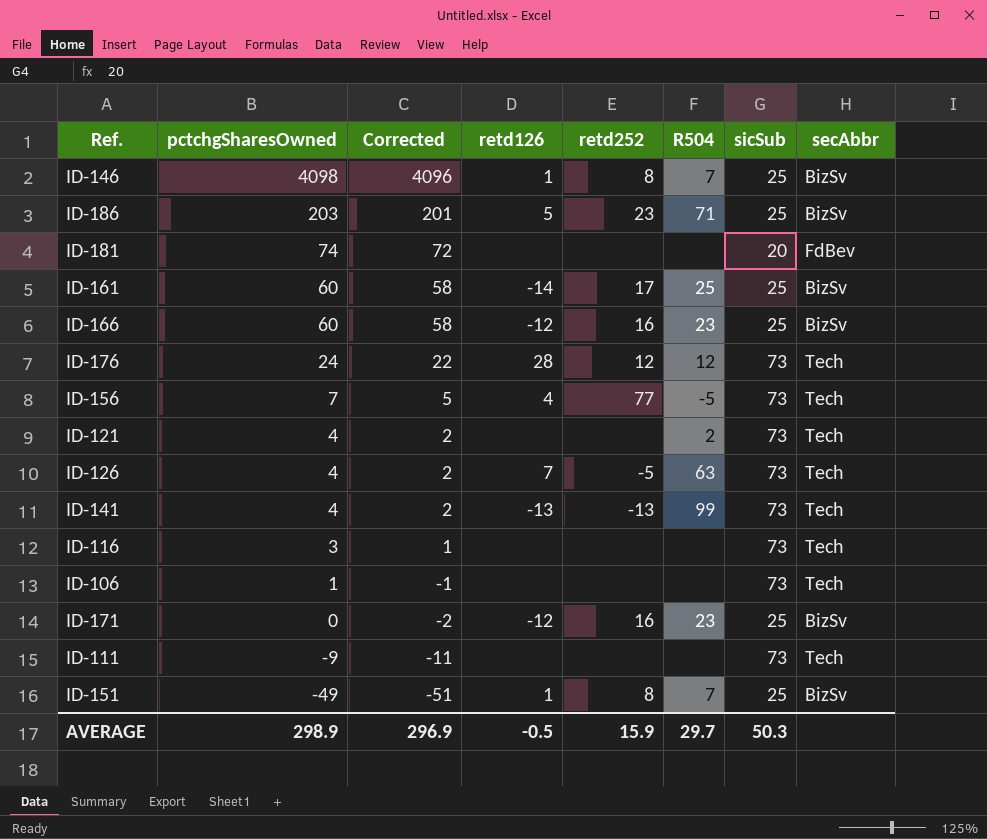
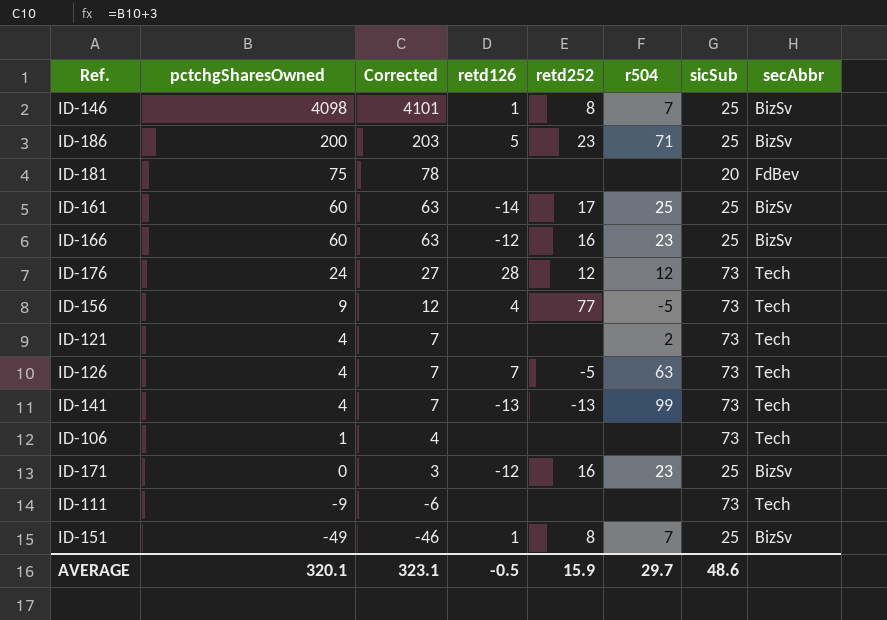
column Corrected | formula: [pctchgSharesOwned] - 2 -> [pctchgSharesOwned] + 3
column name: R504 -> r504
row ID-116: 3 | 1 | none | none | none | 73 | Tech -> none
ID-186 | pctchgSharesOwned: 203 -> 200
ID-181 | pctchgSharesOwned: 74 -> 75
ID-156 | pctchgSharesOwned: 7 -> 9
AVERAGE | pctchgSharesOwned: 298.9 -> 320.1
AVERAGE | Corrected: 296.9 -> 323.1
AVERAGE | sicSub: 50.3 -> 48.6

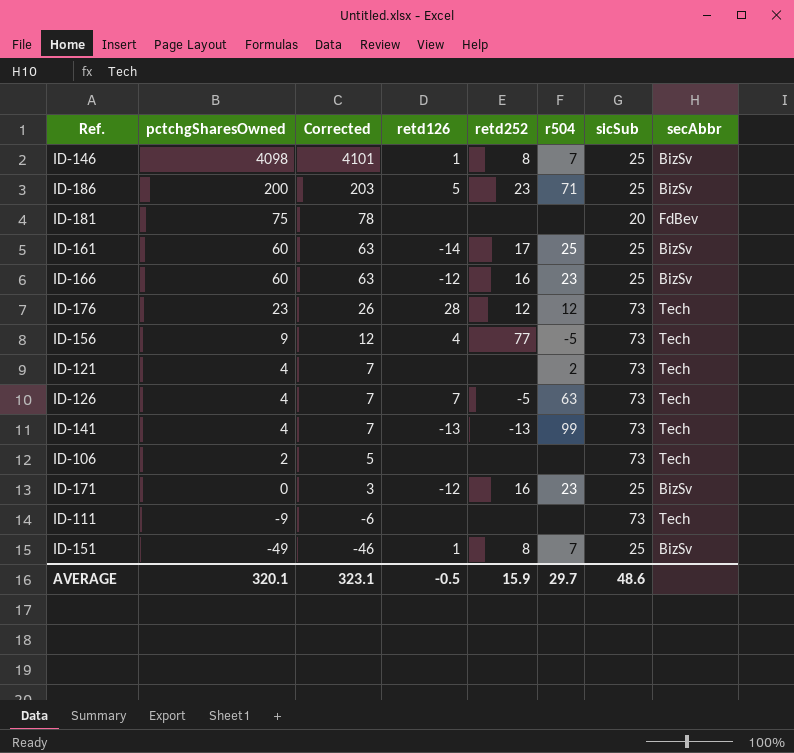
ID-176 | pctchgSharesOwned: 24 -> 23
ID-176 | Corrected: 27 -> 26
ID-106 | pctchgSharesOwned: 1 -> 2
ID-106 | Corrected: 4 -> 5

